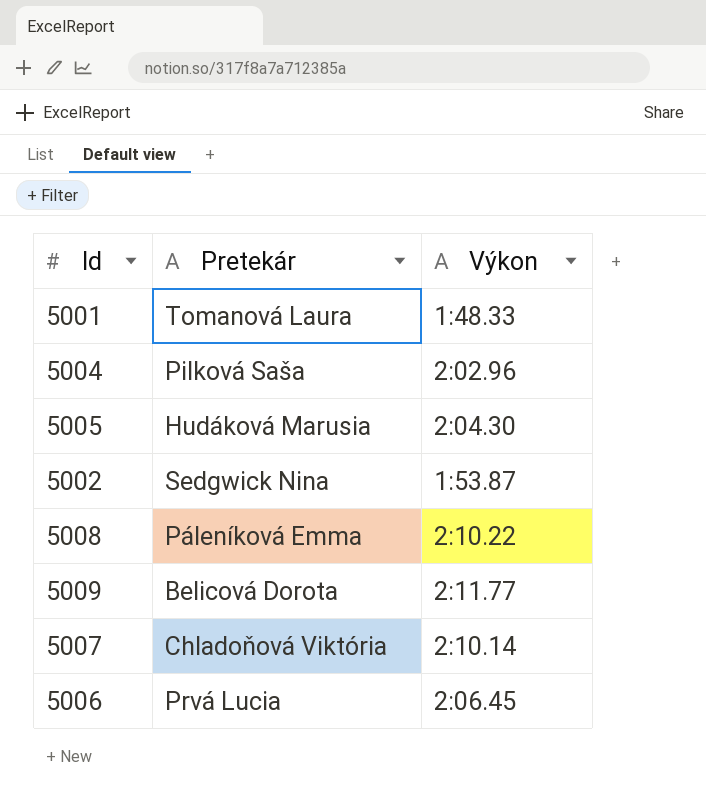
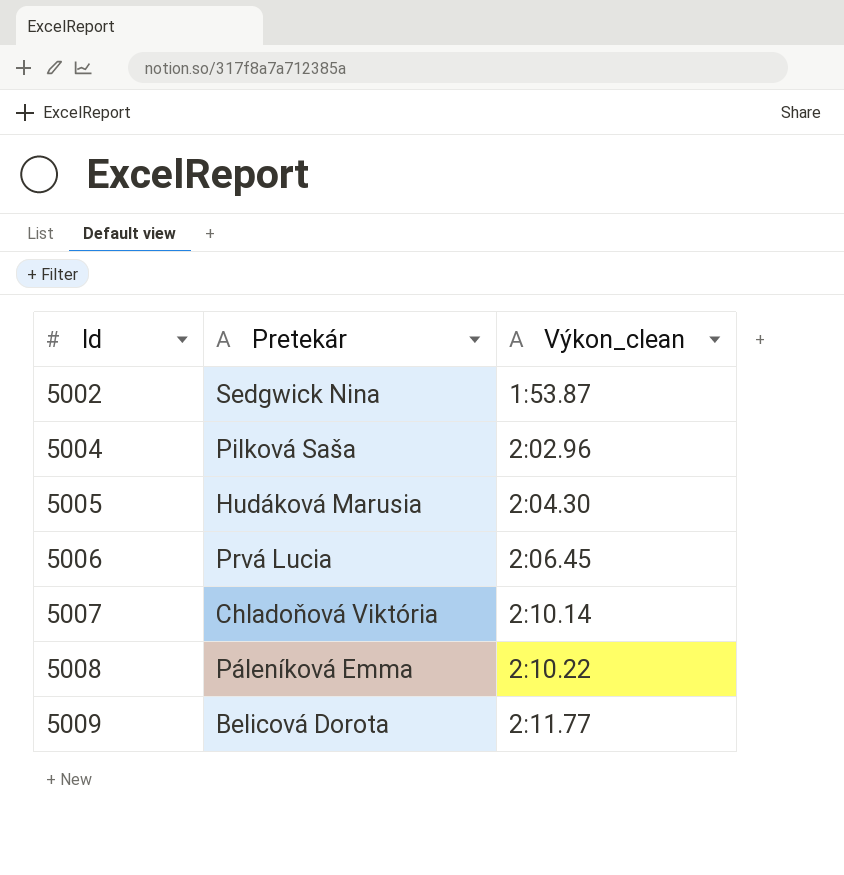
row order: none -> Id ascending
column name: Výkon -> Výkon_clean
row 5001: Tomanová Laura | 1:48.33 -> none

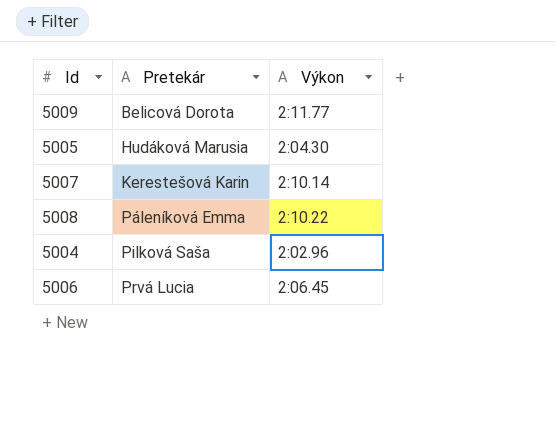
row order: Id ascending -> Pretekár ascending
column name: Výkon_clean -> Výkon
row 5002: Sedgwick Nina | 1:53.87 -> none
5007 | Pretekár: Chladoňová Viktória -> Kerestešová Karin

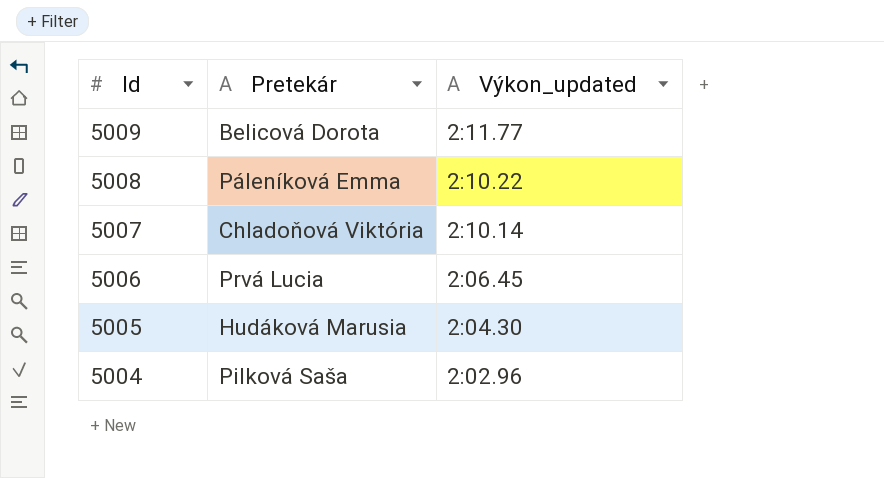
row order: Pretekár ascending -> Id descending
column name: Výkon -> Výkon_updated
5007 | Pretekár: Kerestešová Karin -> Chladoňová Viktória

